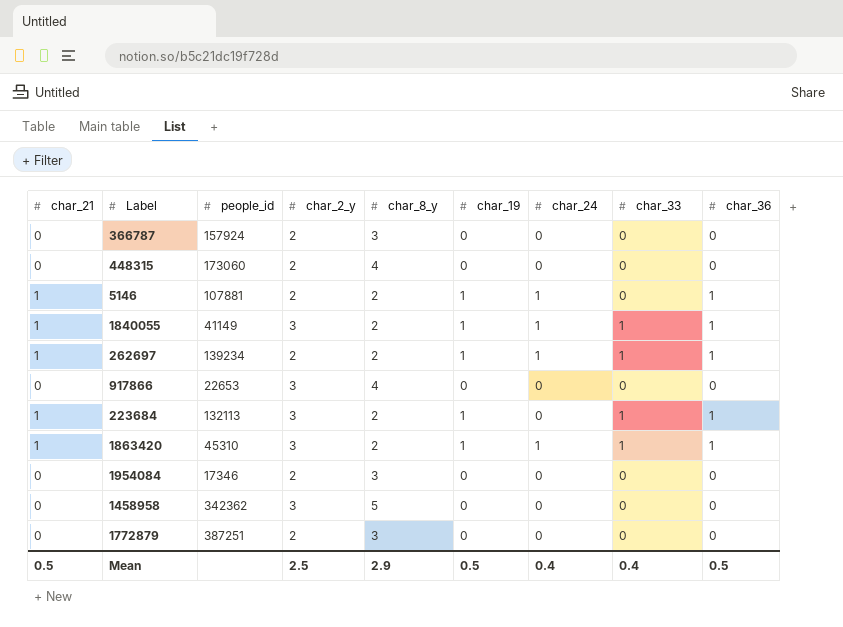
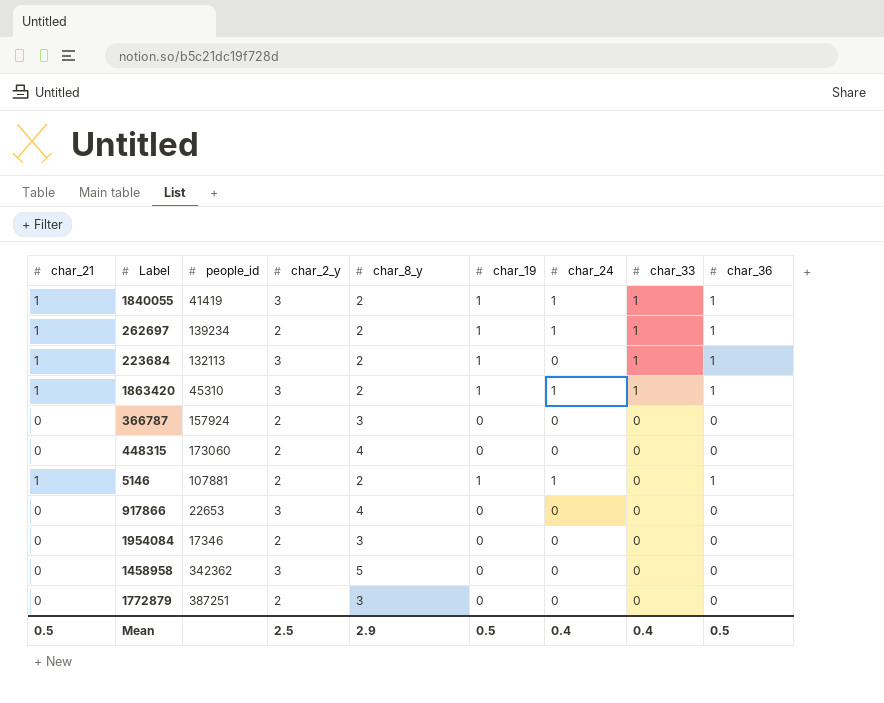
row order: none -> char_33 descending
1840055 | people_id: 41149 -> 41419

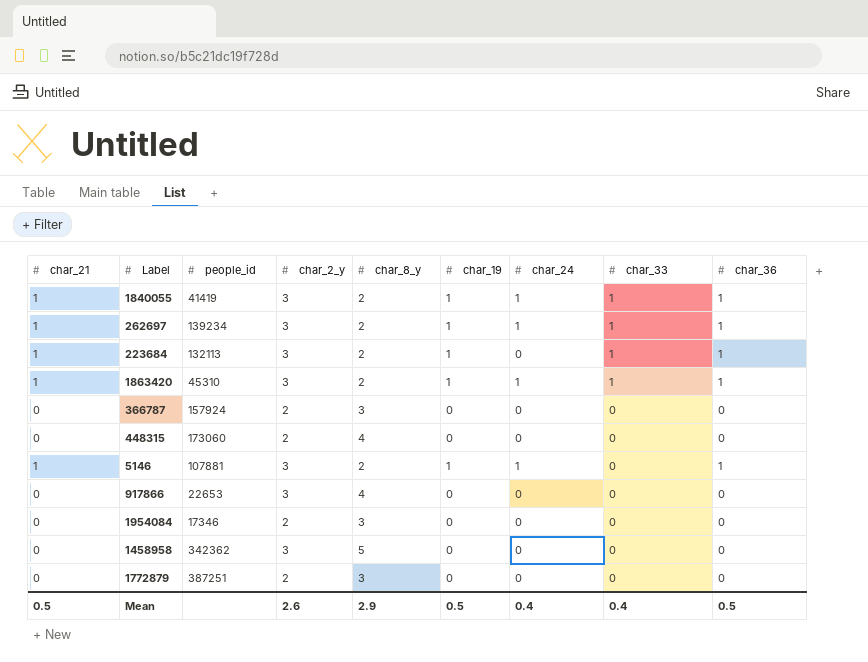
262697 | char_2_y: 2 -> 3
5146 | char_2_y: 2 -> 3
Mean | char_2_y: 2.5 -> 2.6

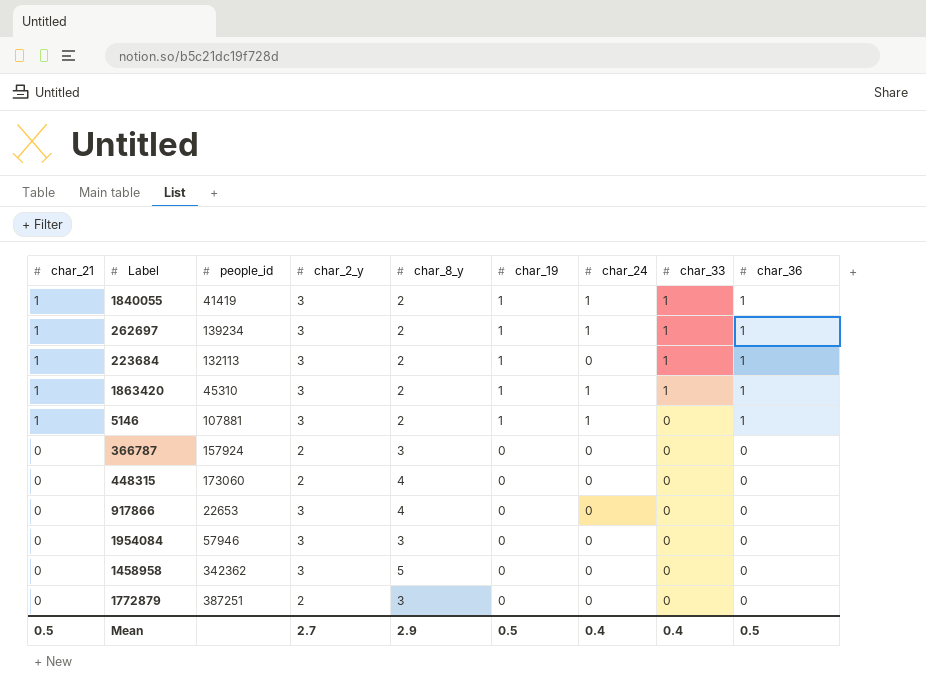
row order: char_33 descending -> char_21 descending
1954084 | people_id: 17346 -> 57946
1954084 | char_2_y: 2 -> 3
Mean | char_2_y: 2.6 -> 2.7

